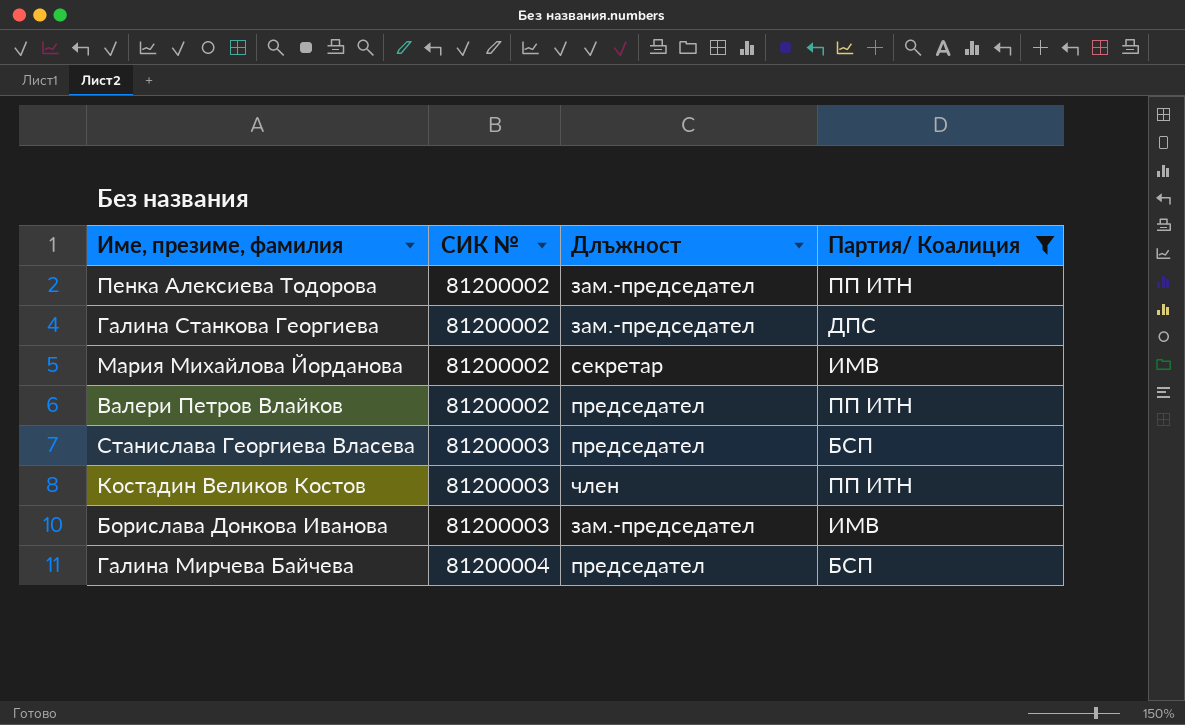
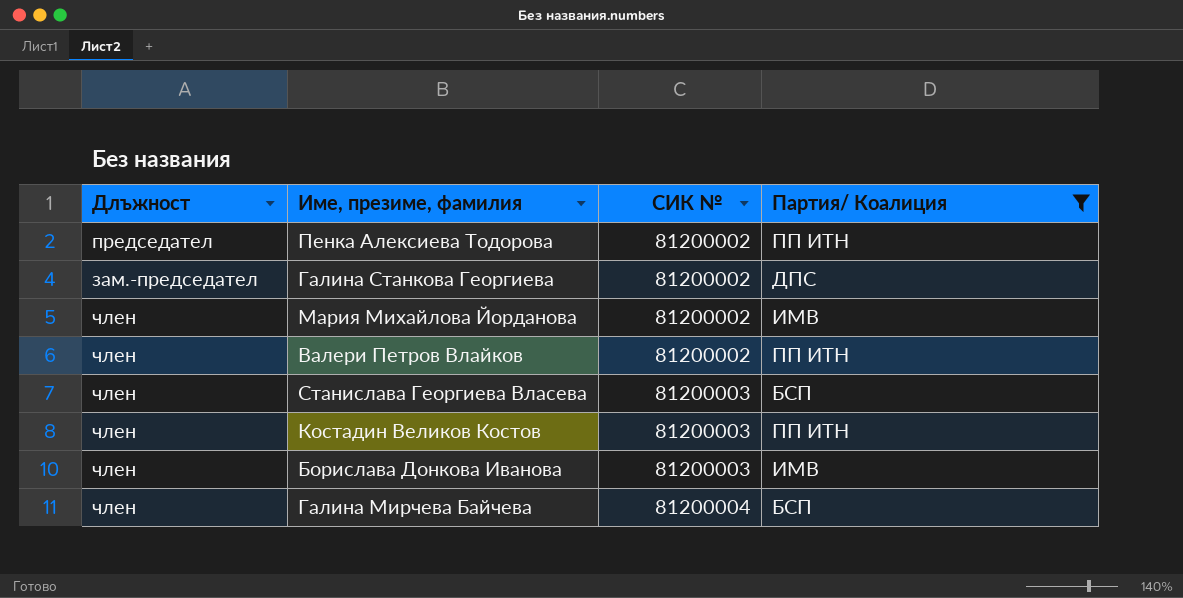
column Длъжност | position: 3 -> 1
Пенка Алексиева Тодорова | Длъжност: зам.-председател -> председател
Мария Михайлова Йорданова | Длъжност: секретар -> член
Валери Петров Влайков | Длъжност: председател -> член
Станислава Георгиева Власева | Длъжност: председател -> член
Борислава Донкова Иванова | Длъжност: зам.-председател -> член
Галина Мирчева Байчева | Длъжност: председател -> член

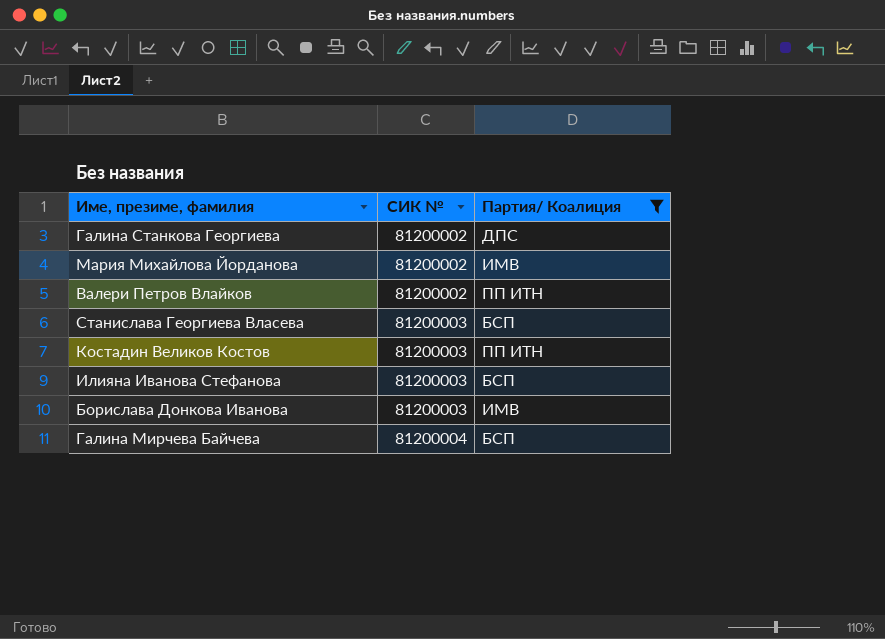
column Длъжност | position: 1 -> none
row Пенка Алексиева Тодорова: председател | 81200002 | ПП ИТН -> none
row Илияна Иванова Стефанова: none -> 81200003 | БСП

